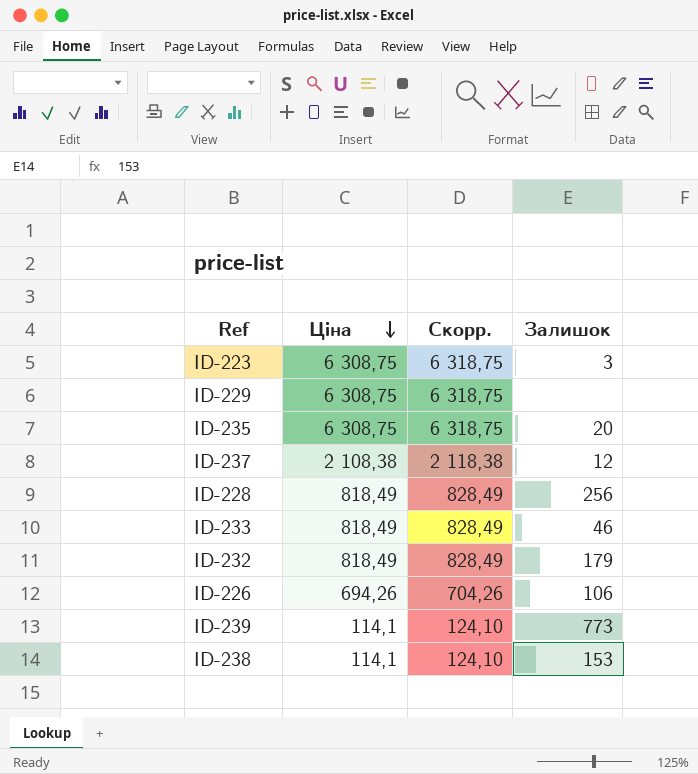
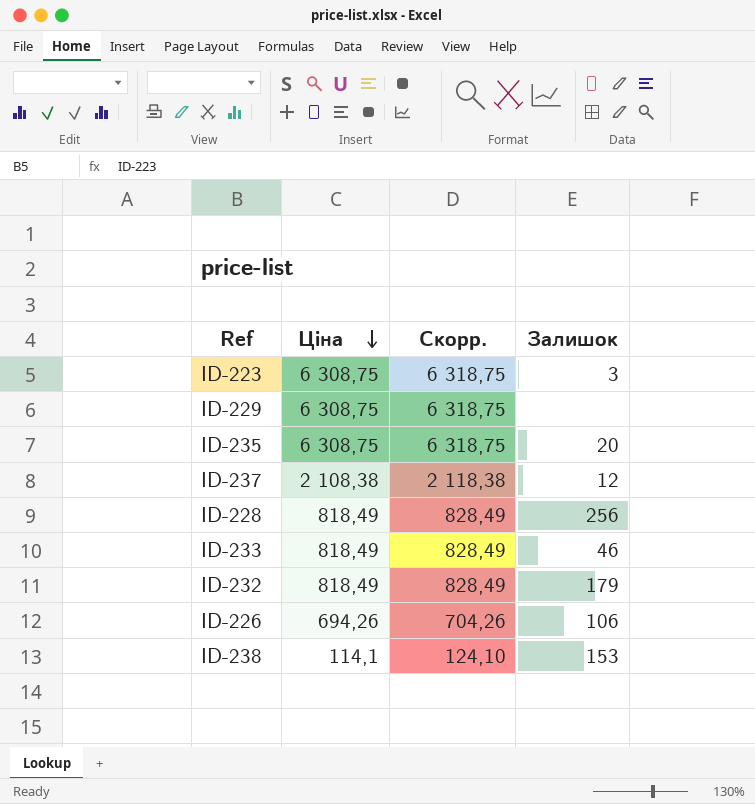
row ID-239: 114,1 | 124,10 | 773 -> none

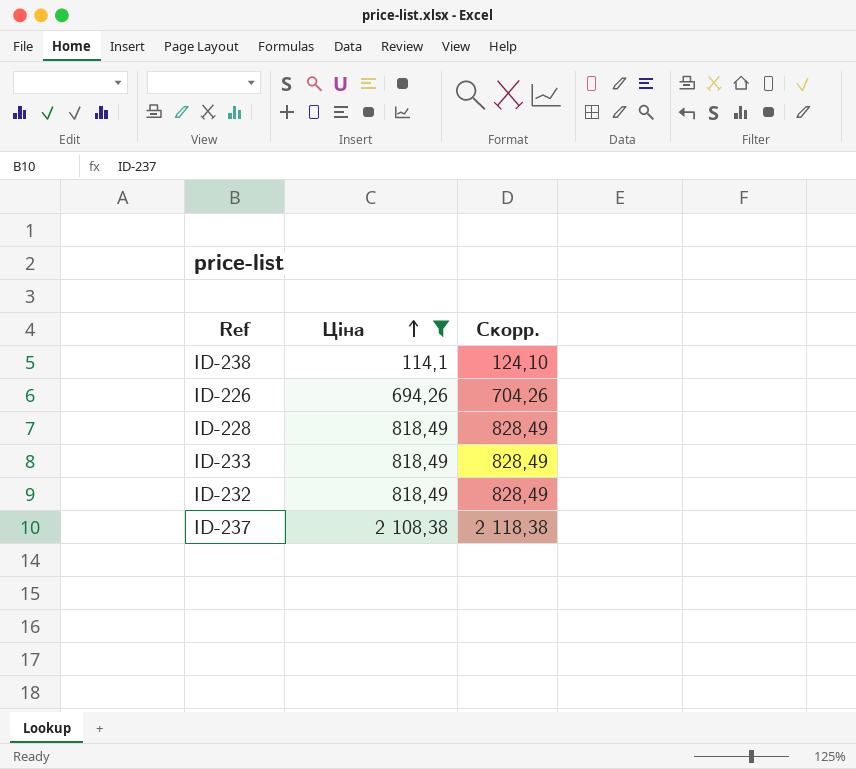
filter: none -> Ціна != 6 308,75
row order: Ціна descending -> Ціна ascending
column Залишок | position: 4 -> none

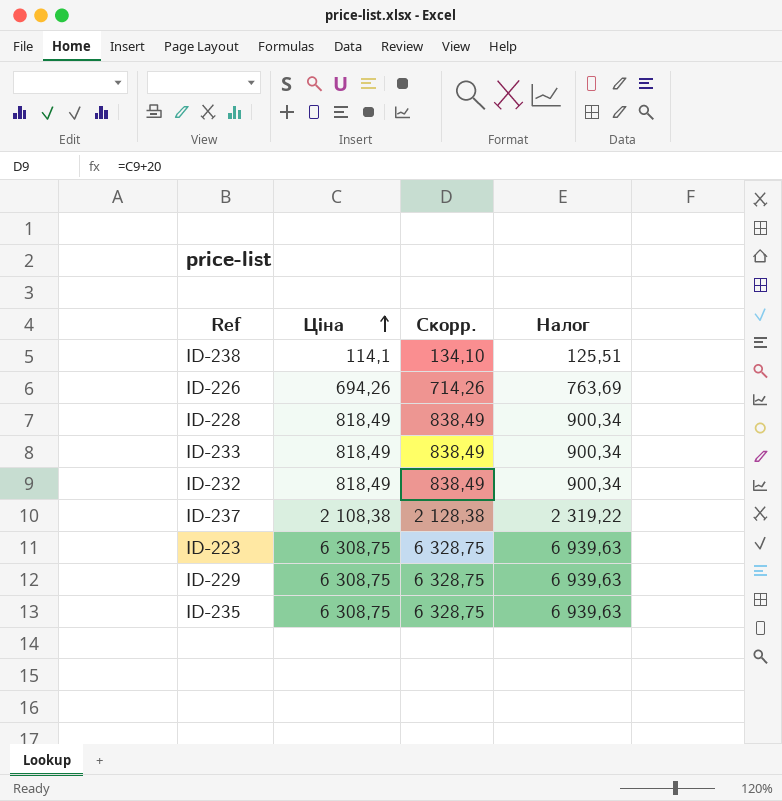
filter: Ціна != 6 308,75 -> none
column Скорр. | formula: [Ціна] + 10 -> [Ціна] + 20
column Налог | formula: none -> [Ціна] * 1,1

